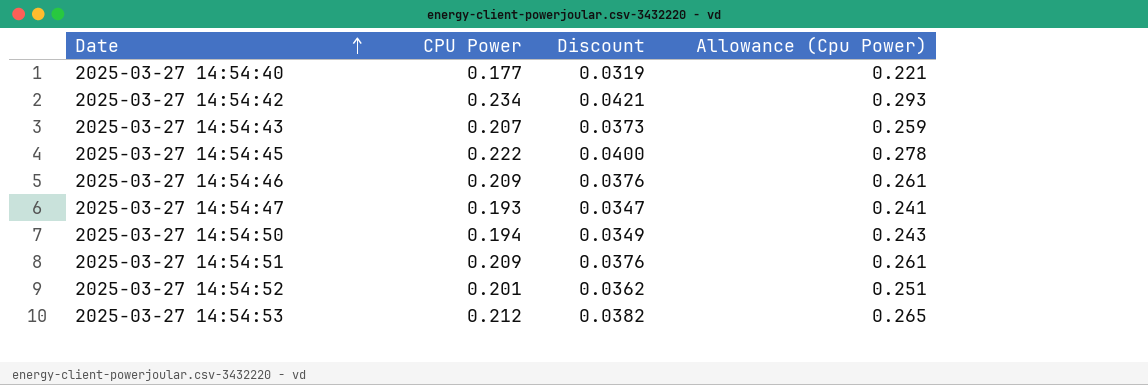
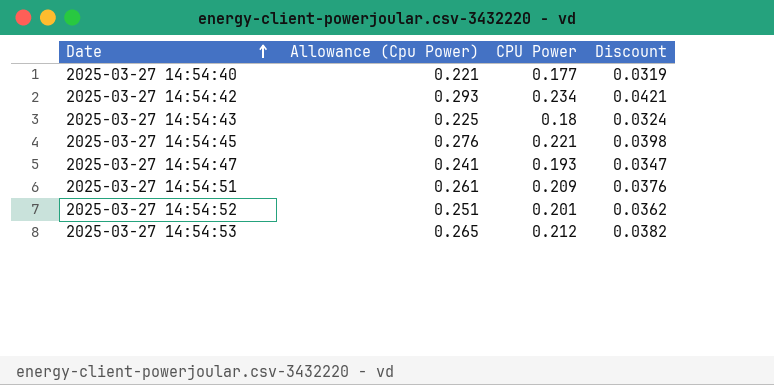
column Allowance (Cpu Power) | position: 4 -> 2
row 2025-03-27 14:54:46: 0.209 | 0.0376 | 0.261 -> none
row 2025-03-27 14:54:50: 0.194 | 0.0349 | 0.243 -> none
2025-03-27 14:54:43 | Allowance (Cpu Power): 0.259 -> 0.225
2025-03-27 14:54:43 | CPU Power: 0.207 -> 0.18
2025-03-27 14:54:43 | Discount: 0.0373 -> 0.0324
2025-03-27 14:54:45 | Allowance (Cpu Power): 0.278 -> 0.276
2025-03-27 14:54:45 | CPU Power: 0.222 -> 0.221
2025-03-27 14:54:45 | Discount: 0.0400 -> 0.0398

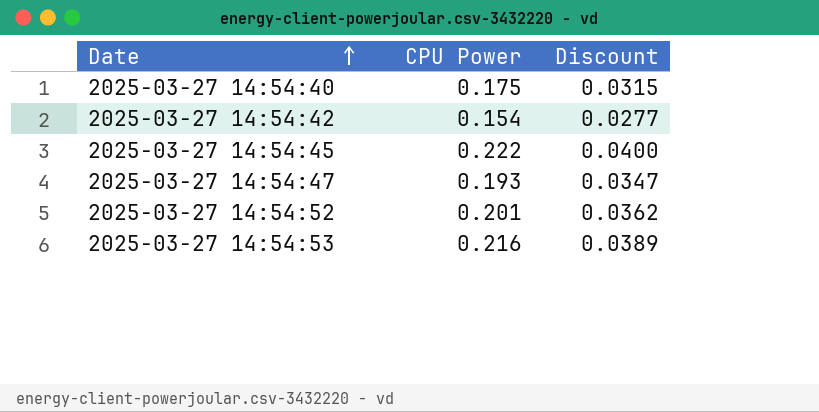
column Allowance (Cpu Power) | formula: [CPU Power] * 1.25 -> none
row 2025-03-27 14:54:43: 0.225 | 0.18 | 0.0324 -> none
row 2025-03-27 14:54:51: 0.261 | 0.209 | 0.0376 -> none
2025-03-27 14:54:40 | CPU Power: 0.177 -> 0.175
2025-03-27 14:54:40 | Discount: 0.0319 -> 0.0315
2025-03-27 14:54:42 | CPU Power: 0.234 -> 0.154
2025-03-27 14:54:42 | Discount: 0.0421 -> 0.0277
2025-03-27 14:54:45 | CPU Power: 0.221 -> 0.222
2025-03-27 14:54:45 | Discount: 0.0398 -> 0.0400
2025-03-27 14:54:53 | CPU Power: 0.212 -> 0.216
2025-03-27 14:54:53 | Discount: 0.0382 -> 0.0389

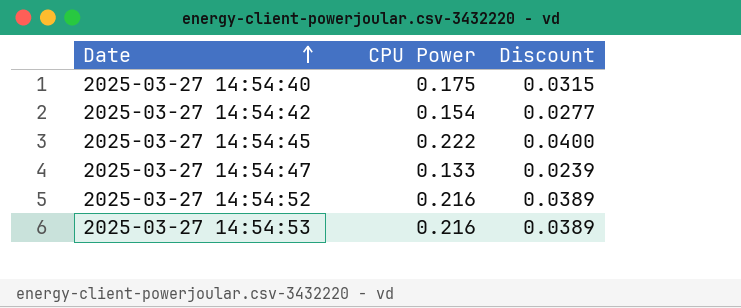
2025-03-27 14:54:47 | CPU Power: 0.193 -> 0.133
2025-03-27 14:54:47 | Discount: 0.0347 -> 0.0239
2025-03-27 14:54:52 | CPU Power: 0.201 -> 0.216
2025-03-27 14:54:52 | Discount: 0.0362 -> 0.0389

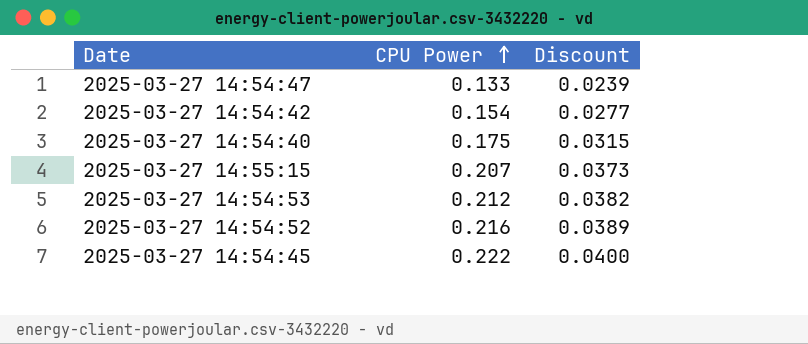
row order: Date ascending -> CPU Power ascending
row 2025-03-27 14:55:15: none -> 0.207 | 0.0373
2025-03-27 14:54:53 | CPU Power: 0.216 -> 0.212
2025-03-27 14:54:53 | Discount: 0.0389 -> 0.0382

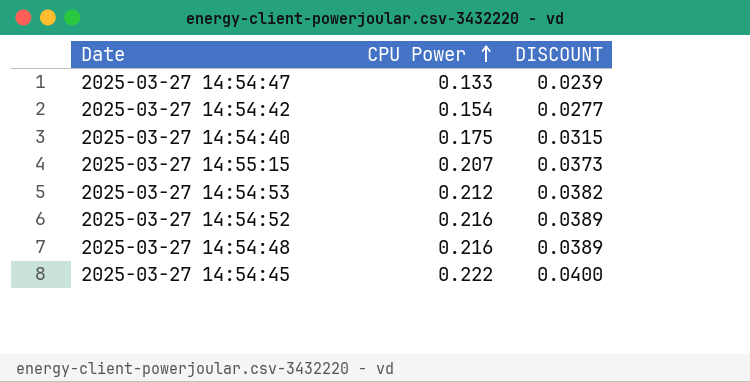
column name: Discount -> DISCOUNT
row 2025-03-27 14:54:48: none -> 0.216 | 0.0389

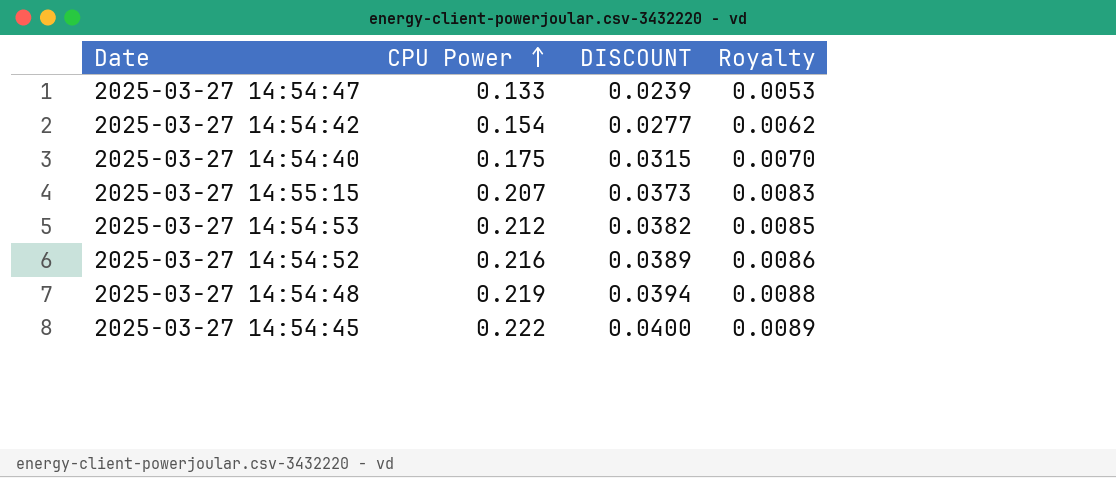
column Royalty | formula: none -> [CPU Power] * 0.04
2025-03-27 14:54:48 | CPU Power: 0.216 -> 0.219
2025-03-27 14:54:48 | DISCOUNT: 0.0389 -> 0.0394

